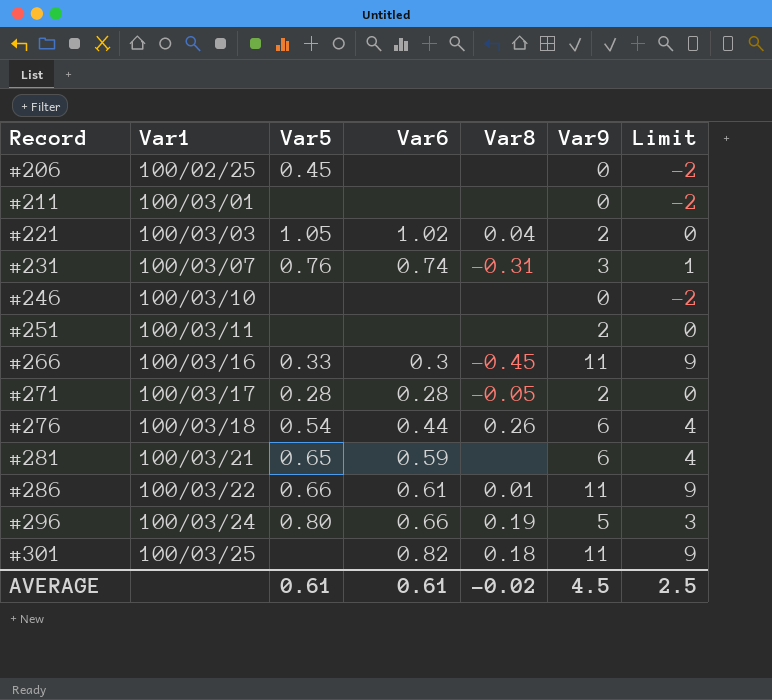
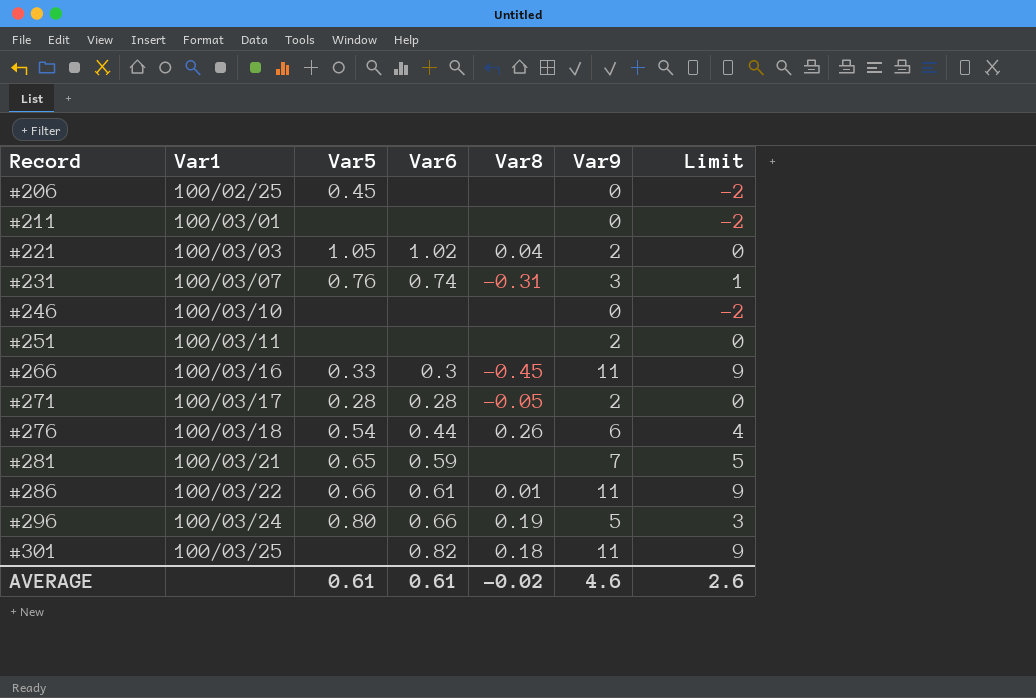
#281 | Var9: 6 -> 7
#281 | Limit: 4 -> 5
AVERAGE | Var9: 4.5 -> 4.6
AVERAGE | Limit: 2.5 -> 2.6

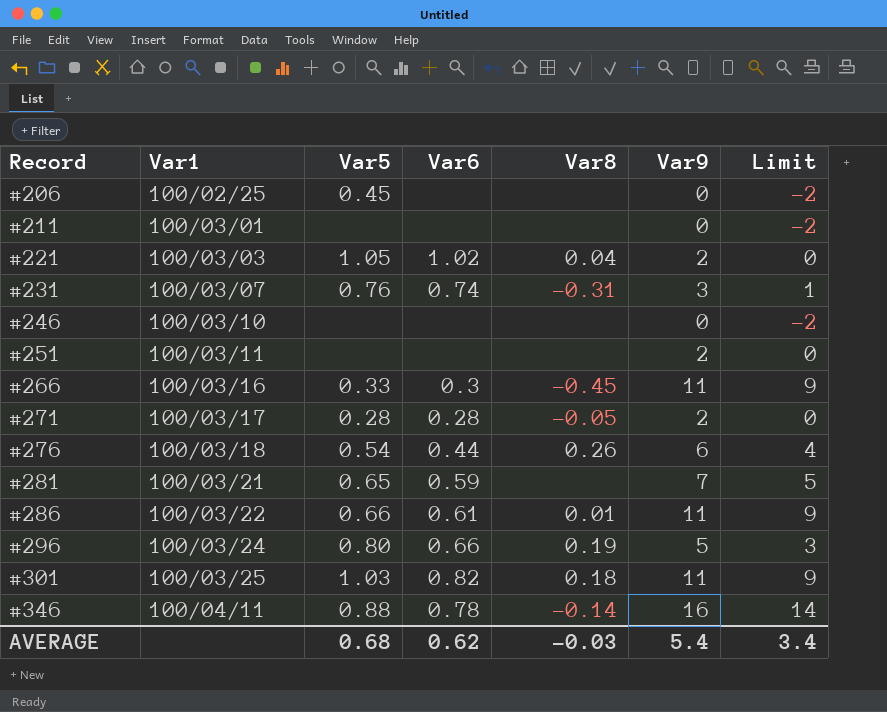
#301 | Var5: none -> 1.03
row #346: none -> 100/04/11 | 0.88 | 0.78 | -0.14 | 16 | 14
AVERAGE | Var5: 0.61 -> 0.68
AVERAGE | Var6: 0.61 -> 0.62
AVERAGE | Var8: -0.02 -> -0.03
AVERAGE | Var9: 4.6 -> 5.4
AVERAGE | Limit: 2.6 -> 3.4

